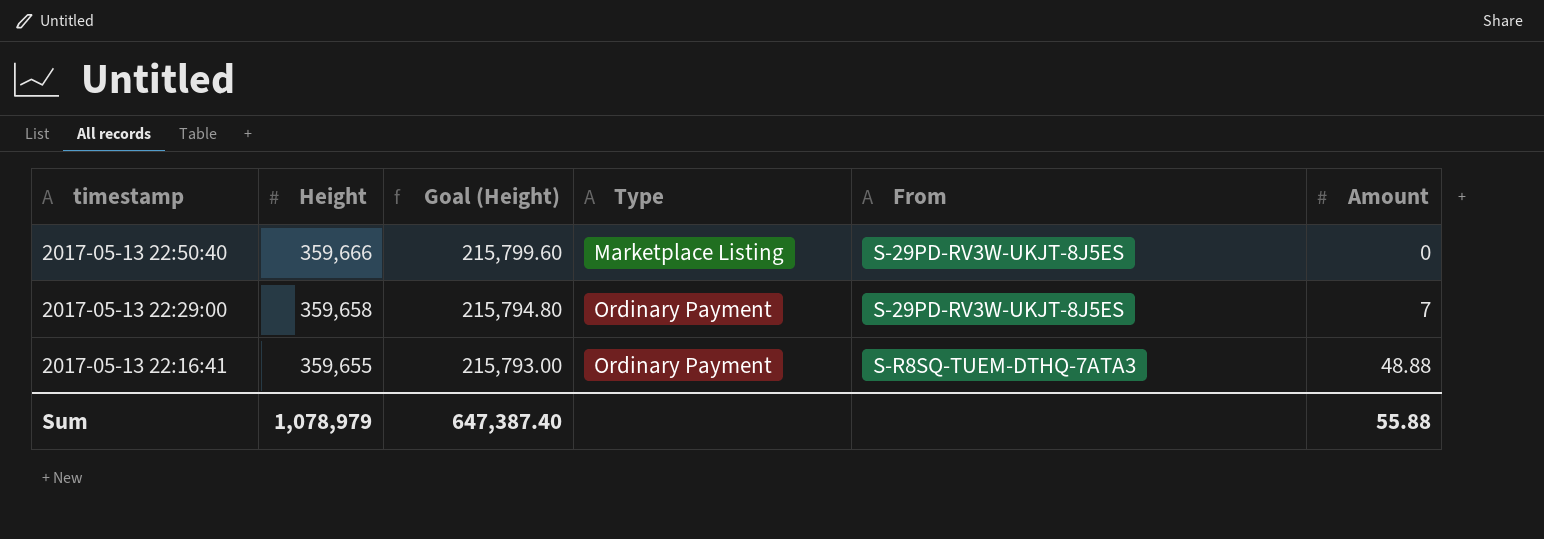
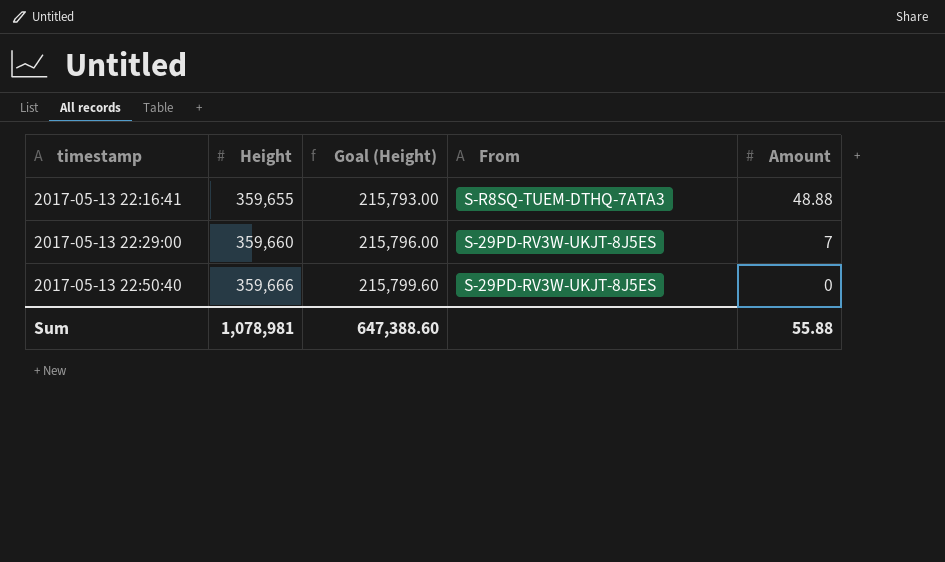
row order: timestamp descending -> timestamp ascending
column Type | position: 4 -> none
2017-05-13 22:29:00 | Height: 359,658 -> 359,660
2017-05-13 22:29:00 | Goal (Height): 215,794.80 -> 215,796.00
Sum | Height: 1,078,979 -> 1,078,981
Sum | Goal (Height): 647,387.40 -> 647,388.60

